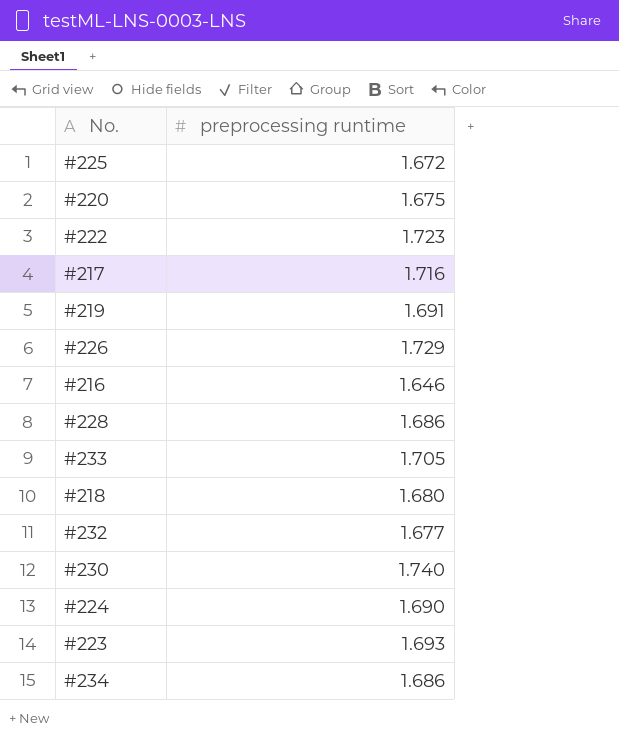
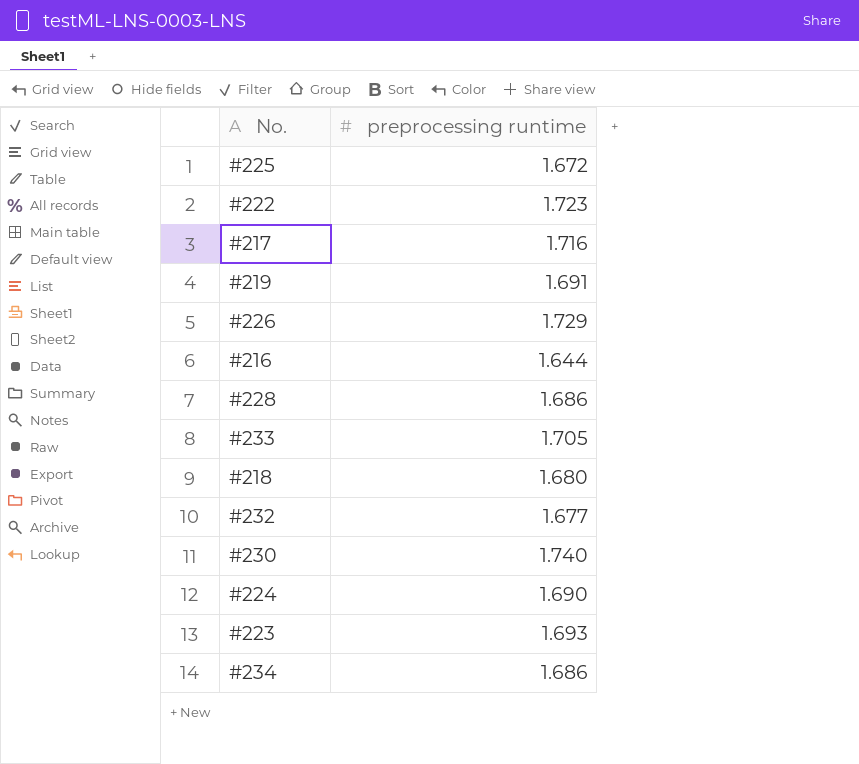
row #220: 1.675 -> none
#216 | preprocessing runtime: 1.646 -> 1.644

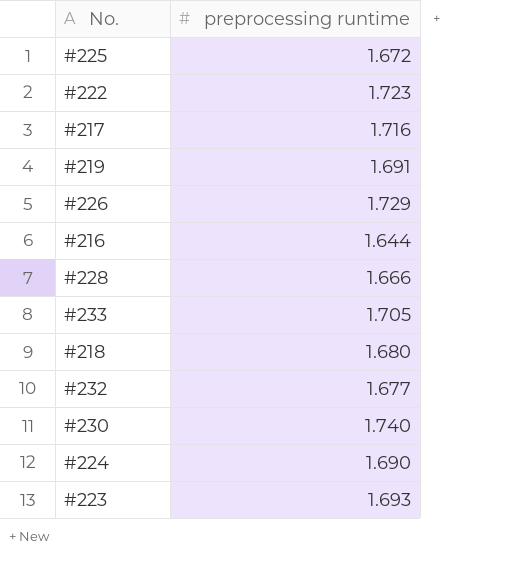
row #234: 1.686 -> none
#228 | preprocessing runtime: 1.686 -> 1.666

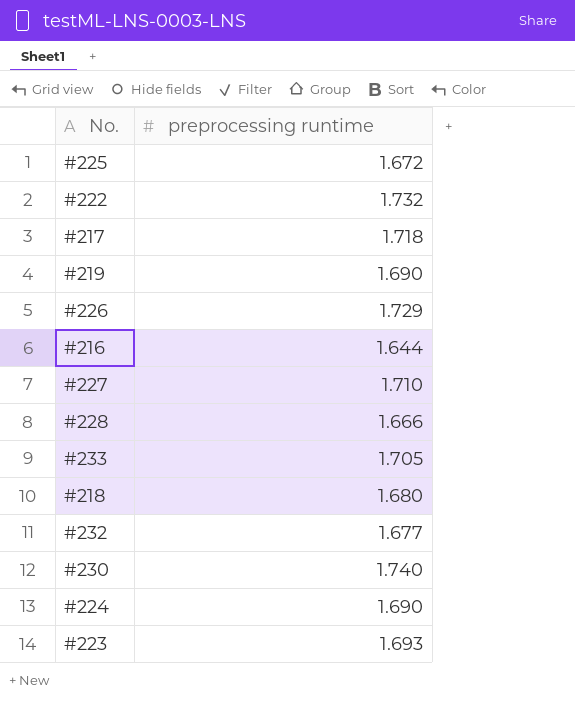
#222 | preprocessing runtime: 1.723 -> 1.732
#217 | preprocessing runtime: 1.716 -> 1.718
#219 | preprocessing runtime: 1.691 -> 1.690
row #227: none -> 1.710

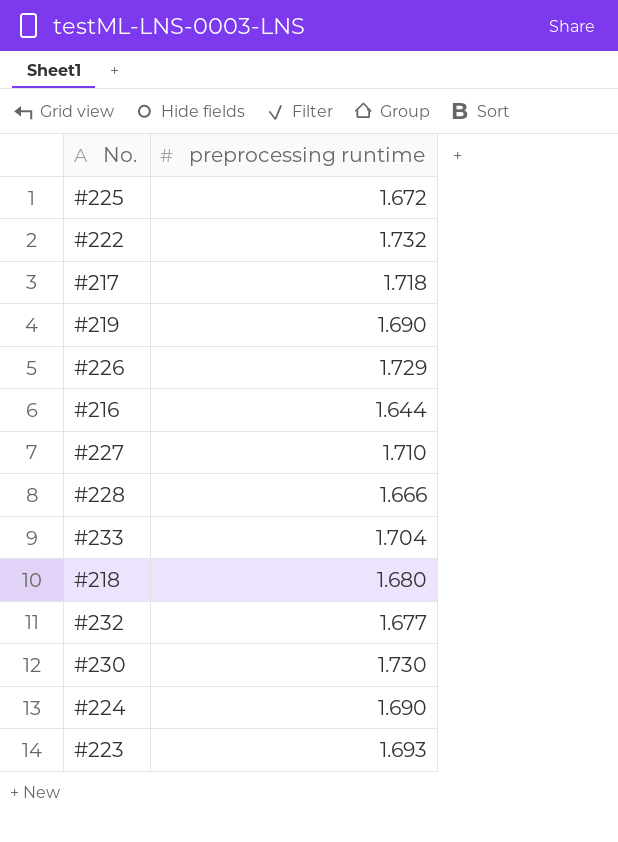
#233 | preprocessing runtime: 1.705 -> 1.704
#230 | preprocessing runtime: 1.740 -> 1.730

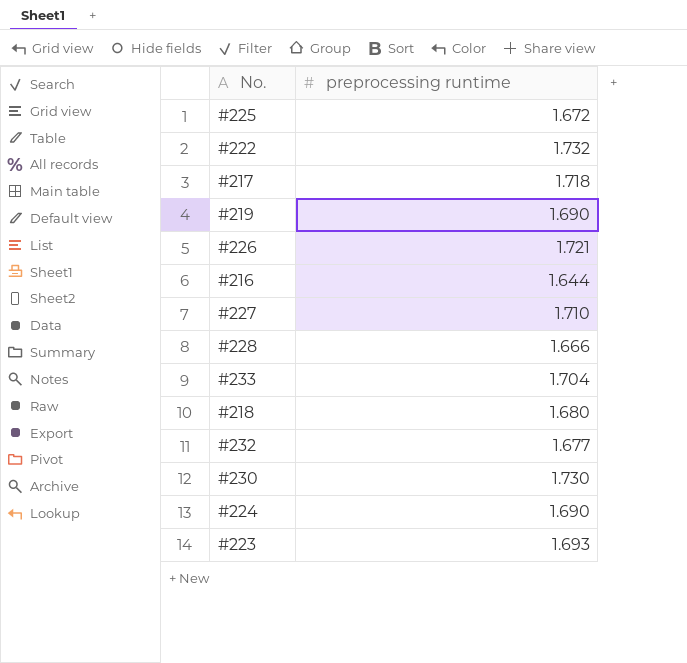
#226 | preprocessing runtime: 1.729 -> 1.721

